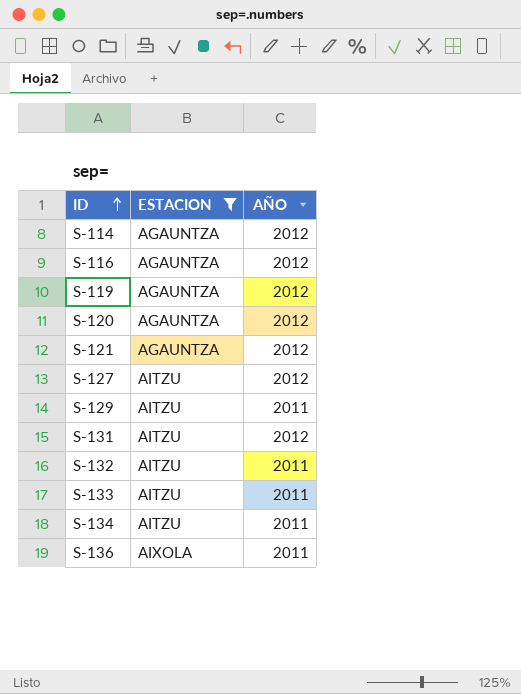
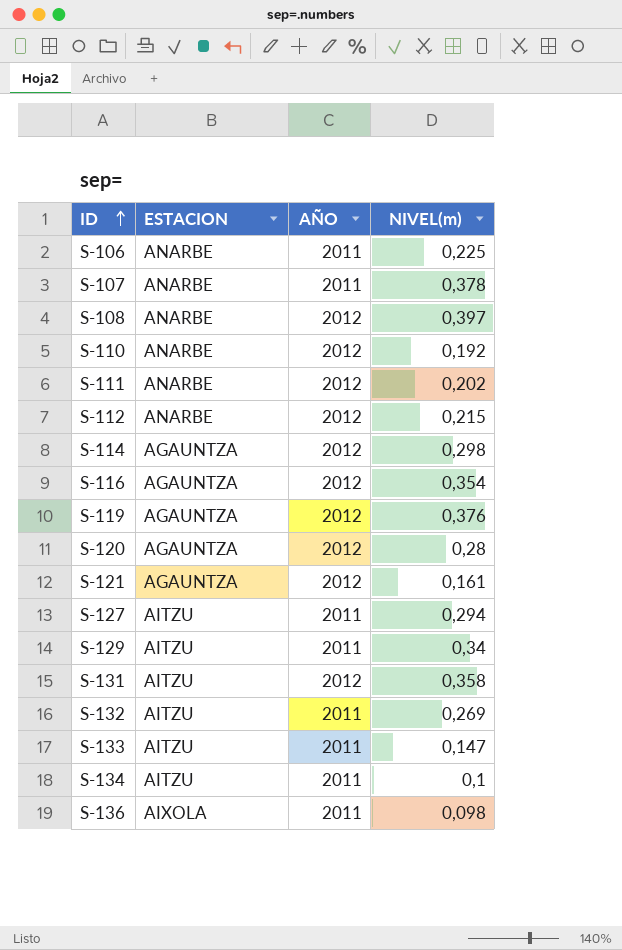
filter: ESTACION != ANARBE -> none
column NIVEL(m) | position: none -> 4
S-127 | AÑO: 2012 -> 2011

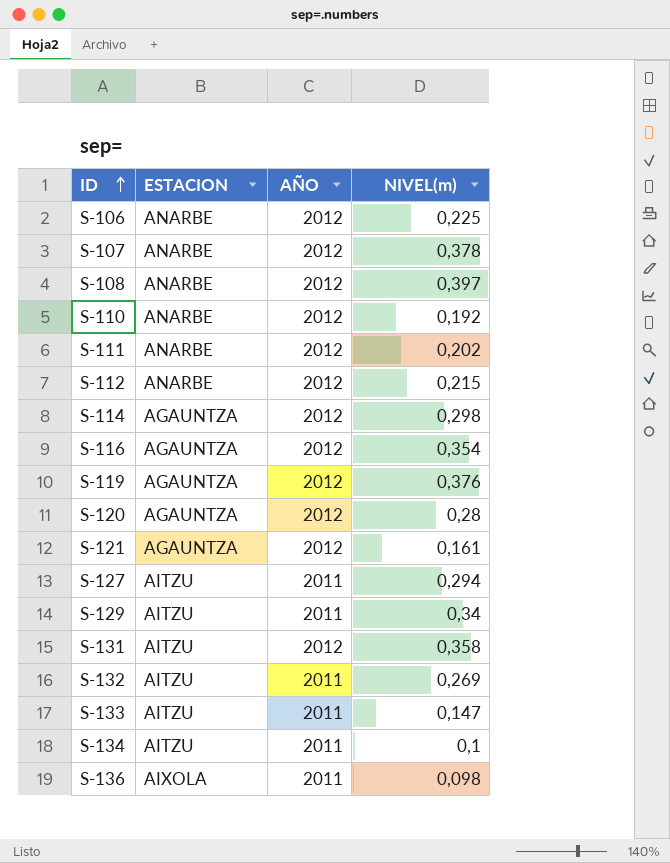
S-106 | AÑO: 2011 -> 2012
S-107 | AÑO: 2011 -> 2012

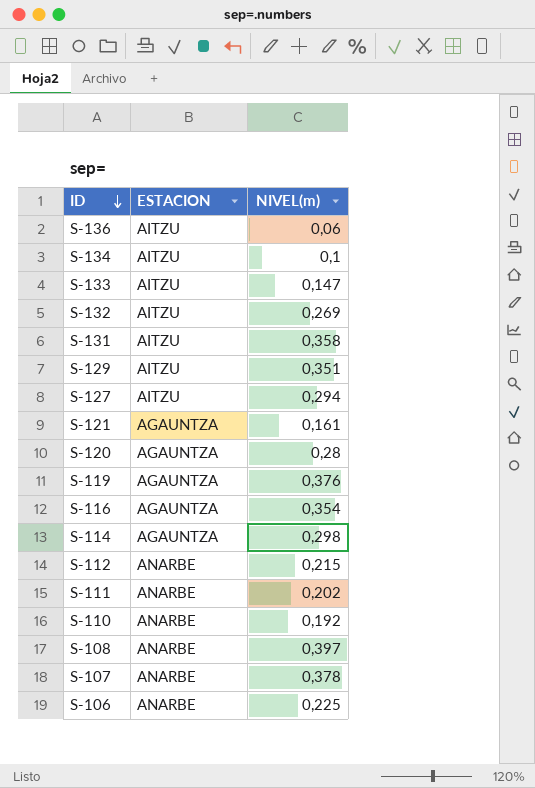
row order: ID ascending -> ID descending
column AÑO | position: 3 -> none
S-136 | ESTACION: AIXOLA -> AITZU
S-136 | NIVEL(m): 0,098 -> 0,06
S-129 | NIVEL(m): 0,34 -> 0,351

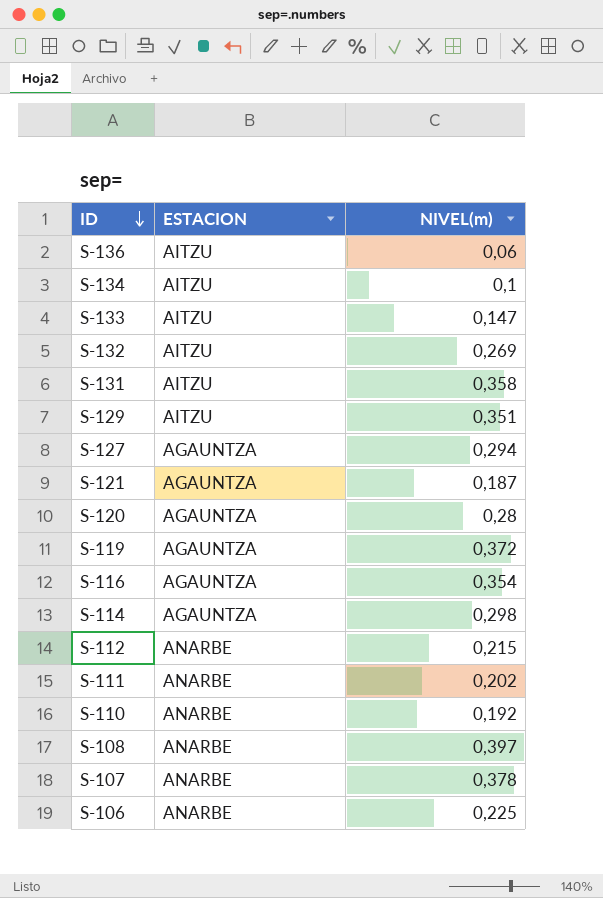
S-127 | ESTACION: AITZU -> AGAUNTZA
S-121 | NIVEL(m): 0,161 -> 0,187
S-119 | NIVEL(m): 0,376 -> 0,372

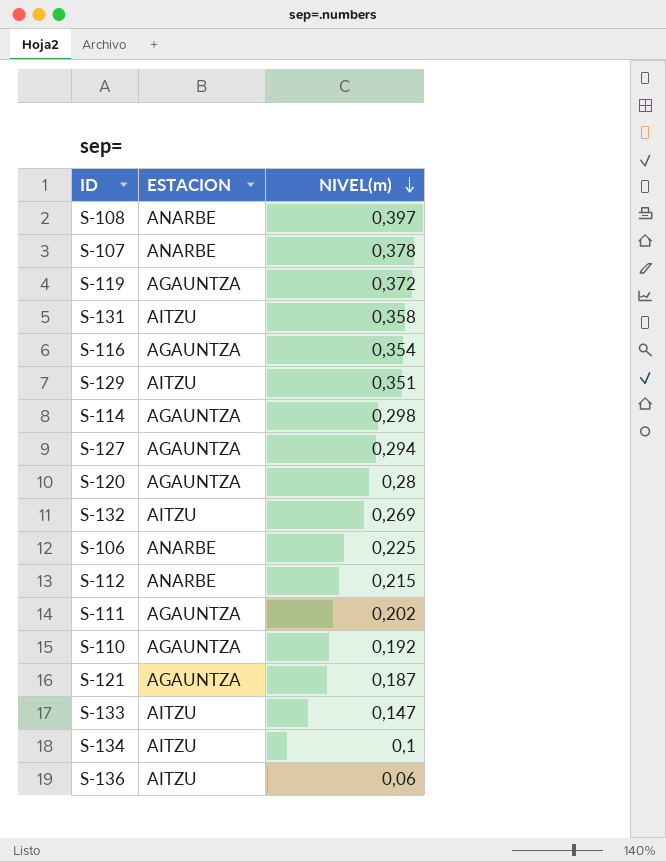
row order: ID descending -> NIVEL(m) descending
S-111 | ESTACION: ANARBE -> AGAUNTZA
S-110 | ESTACION: ANARBE -> AGAUNTZA

